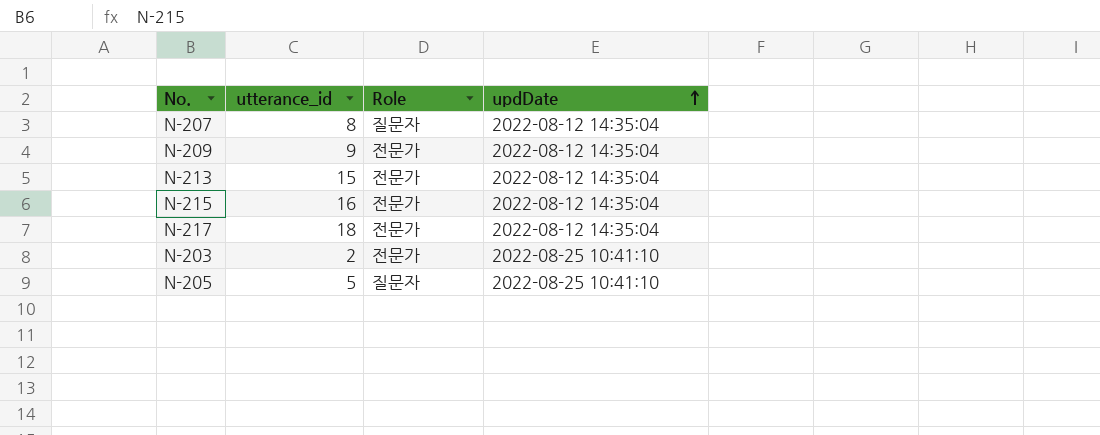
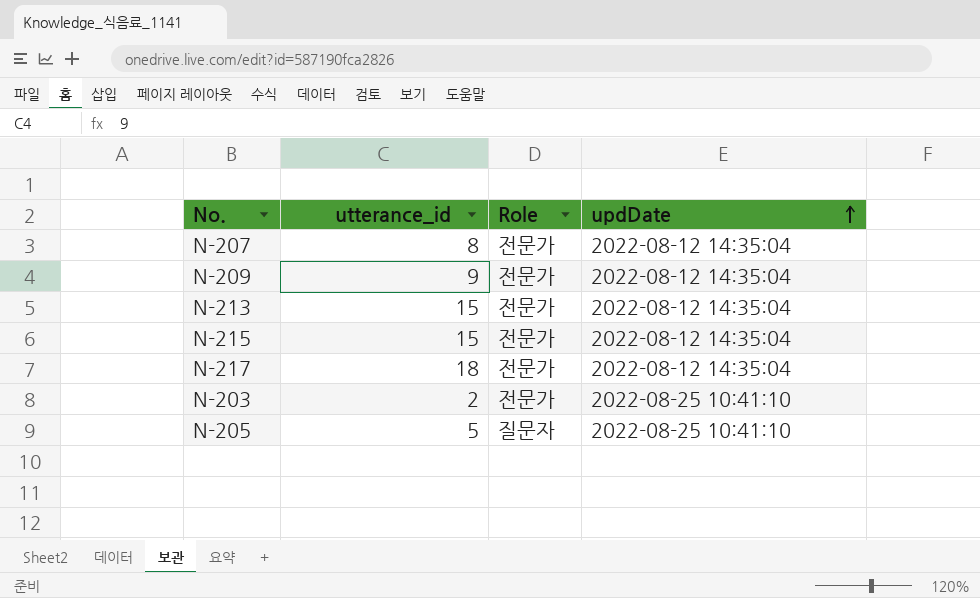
N-207 | Role: 질문자 -> 전문가
N-215 | utterance_id: 16 -> 15

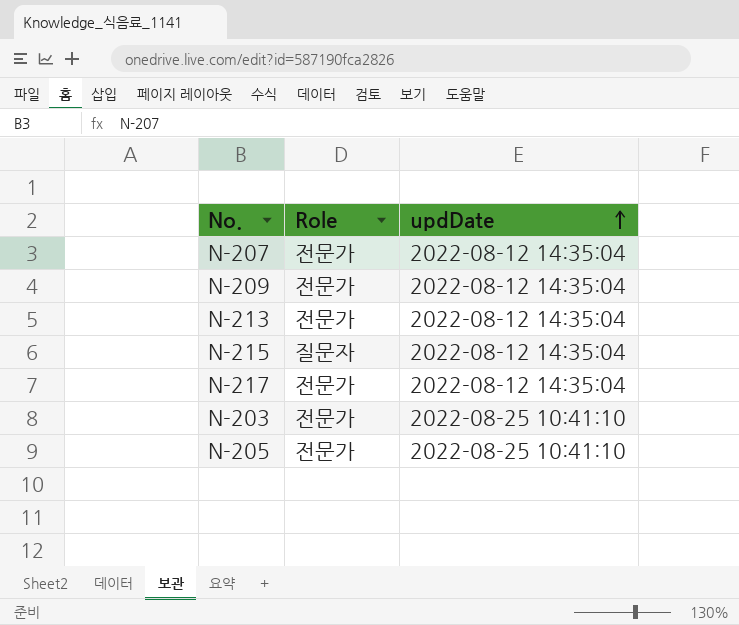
column utterance_id | position: 2 -> none
N-215 | Role: 전문가 -> 질문자
N-205 | Role: 질문자 -> 전문가

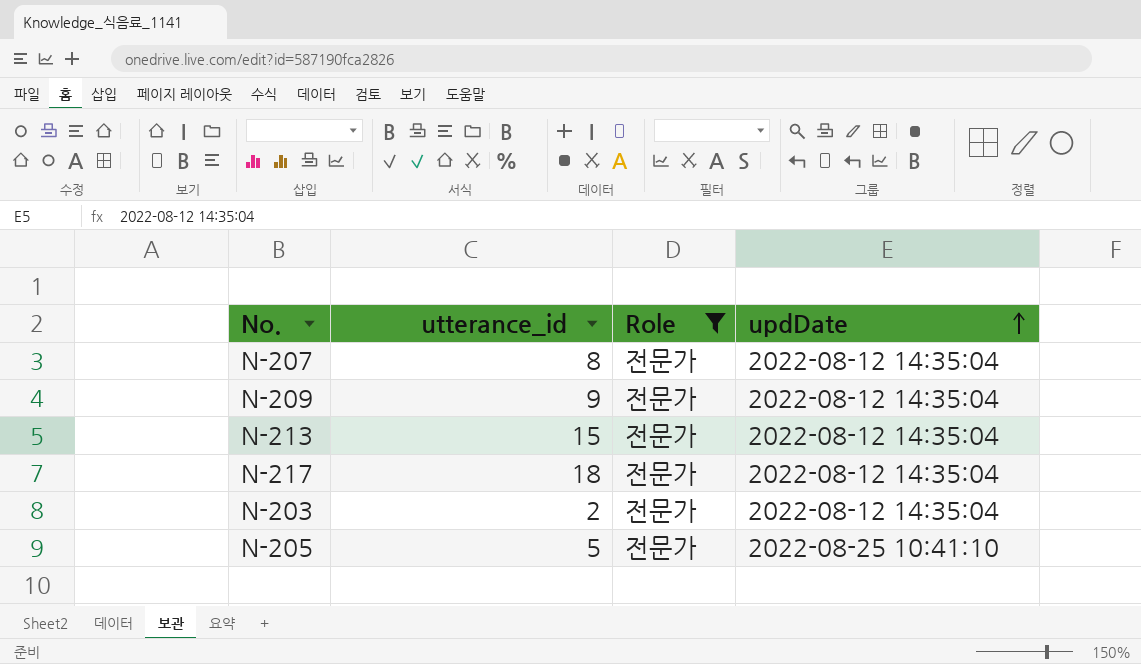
filter: none -> Role = 전문가
column utterance_id | position: none -> 2
N-203 | updDate: 2022-08-25 10:41:10 -> 2022-08-12 14:35:04

